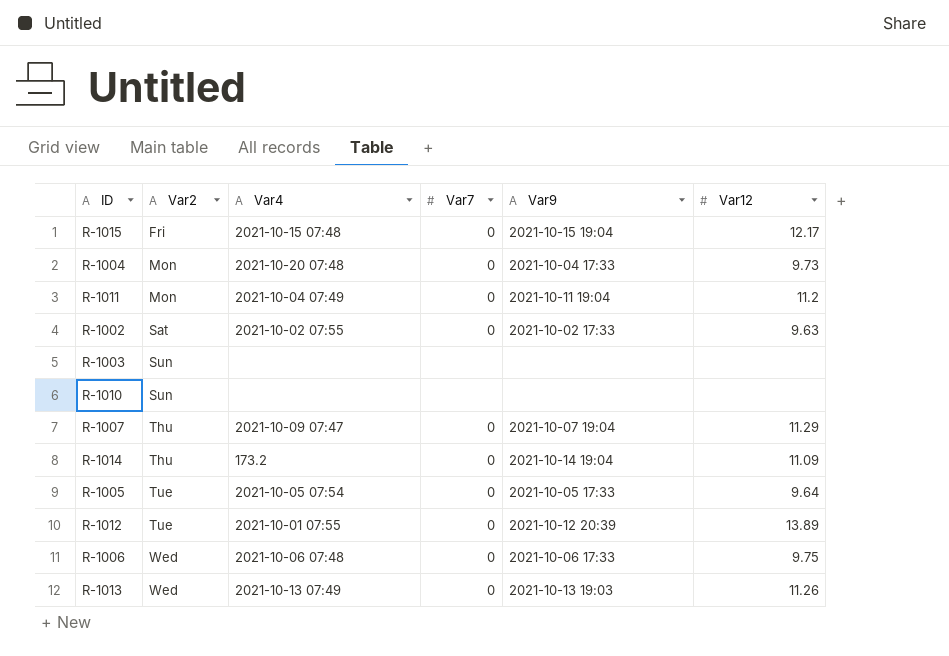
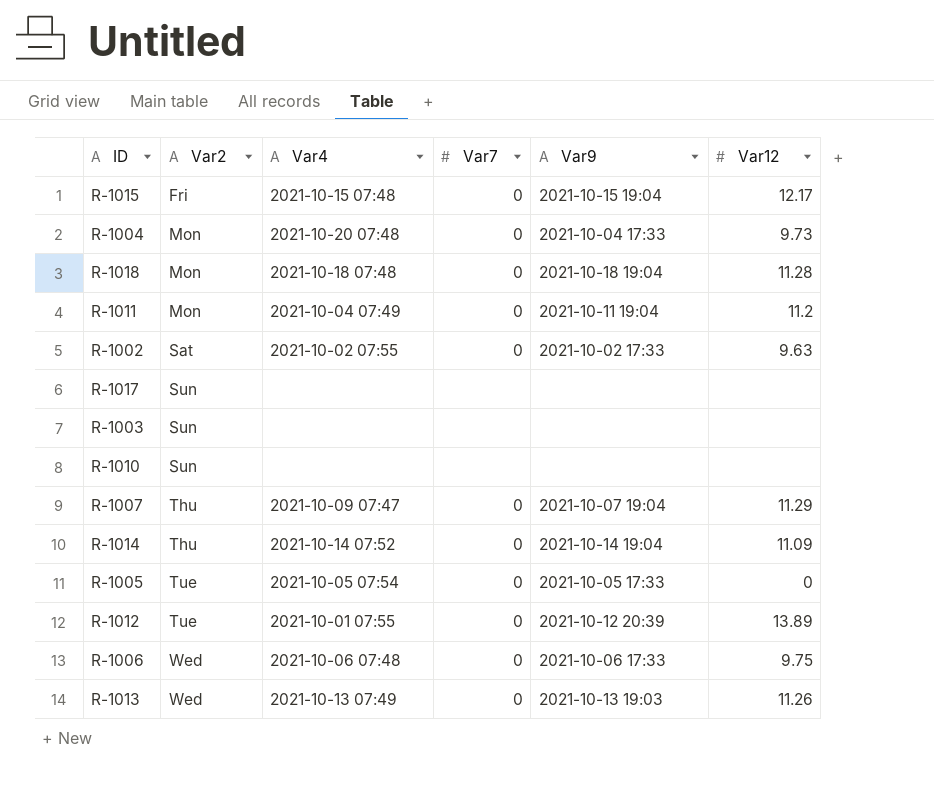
row R-1018: none -> Mon | 2021-10-18 07:48 | 0 | 2021-10-18 19:04 | 11.28
row R-1017: none -> Sun | none | none | none | none
R-1014 | Var4: 173.2 -> 2021-10-14 07:52
R-1005 | Var12: 9.64 -> 0

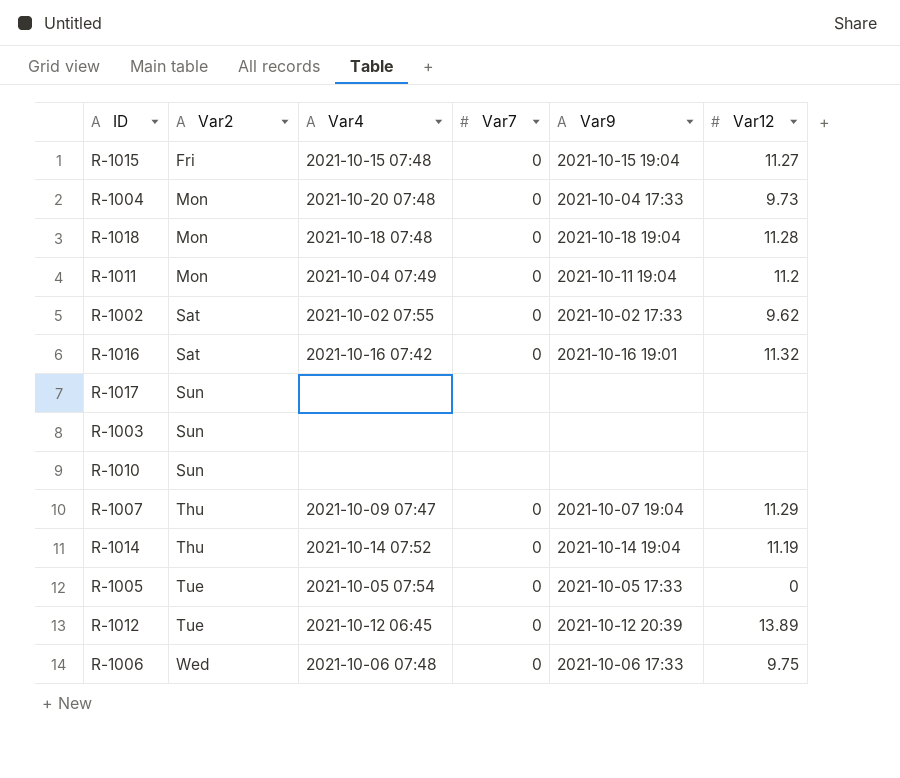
row R-1013: Wed | 2021-10-13 07:49 | 0 | 2021-10-13 19:03 | 11.26 -> none
R-1015 | Var12: 12.17 -> 11.27
R-1002 | Var12: 9.63 -> 9.62
row R-1016: none -> Sat | 2021-10-16 07:42 | 0 | 2021-10-16 19:01 | 11.32
R-1014 | Var12: 11.09 -> 11.19
R-1012 | Var4: 2021-10-01 07:55 -> 2021-10-12 06:45

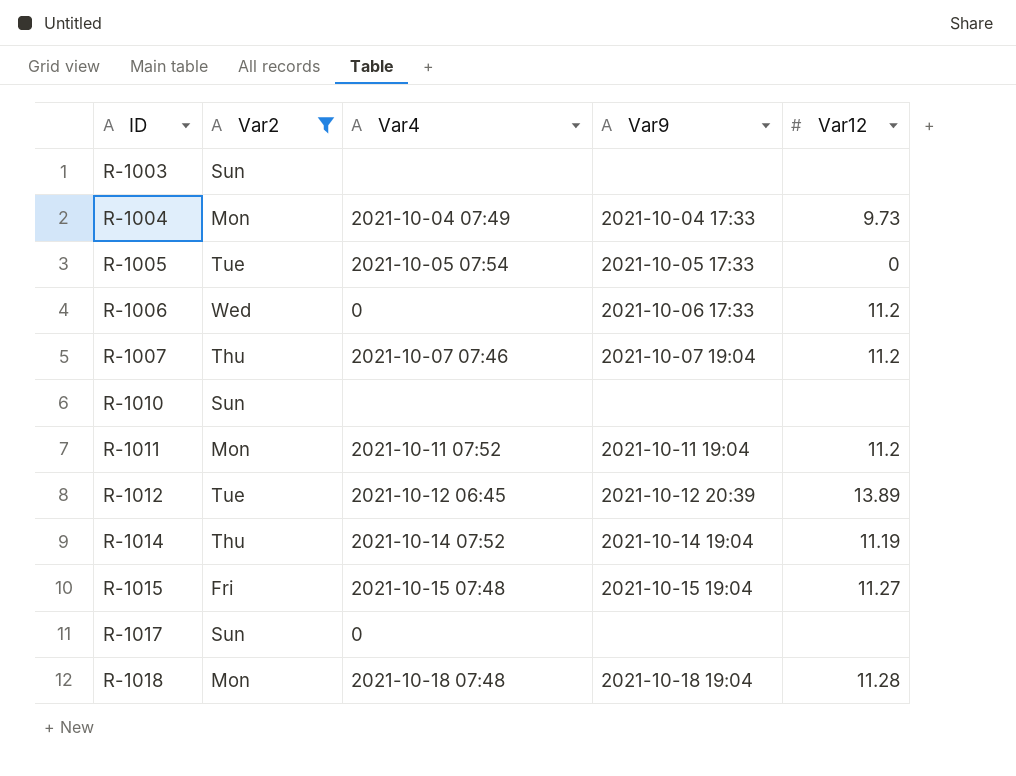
filter: none -> Var2 != Sat
row order: Var2 ascending -> ID ascending
column Var7 | position: 4 -> none
R-1004 | Var4: 2021-10-20 07:48 -> 2021-10-04 07:49
R-1006 | Var4: 2021-10-06 07:48 -> 0
R-1006 | Var12: 9.75 -> 11.2
R-1007 | Var4: 2021-10-09 07:47 -> 2021-10-07 07:46
R-1007 | Var12: 11.29 -> 11.2
R-1011 | Var4: 2021-10-04 07:49 -> 2021-10-11 07:52
R-1017 | Var4: none -> 0

